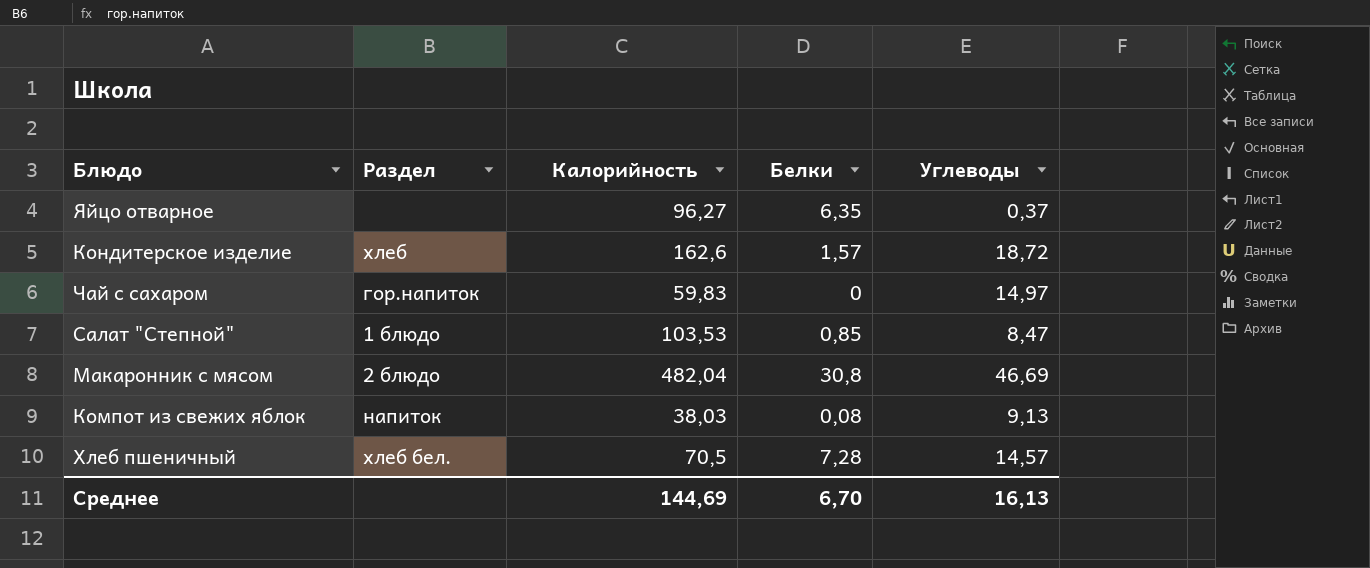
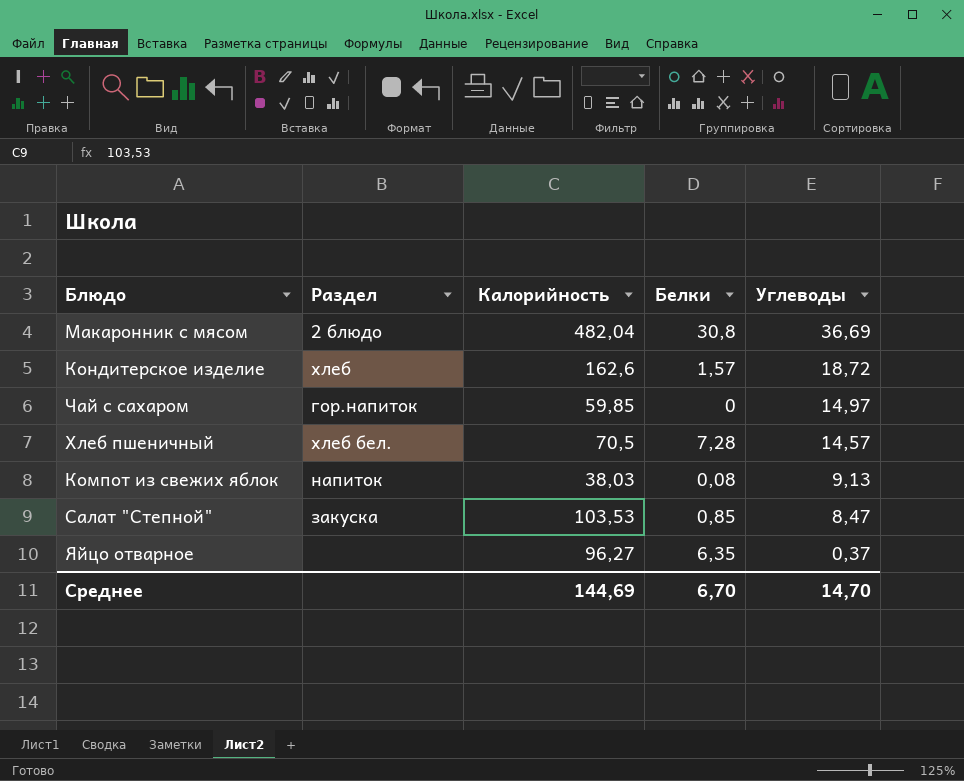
row order: none -> Углеводы descending
Макаронник с мясом | Углеводы: 46,69 -> 36,69
Чай с сахаром | Калорийность: 59,83 -> 59,85
Салат "Степной" | Раздел: 1 блюдо -> закуска
Среднее | Углеводы: 16,13 -> 14,70

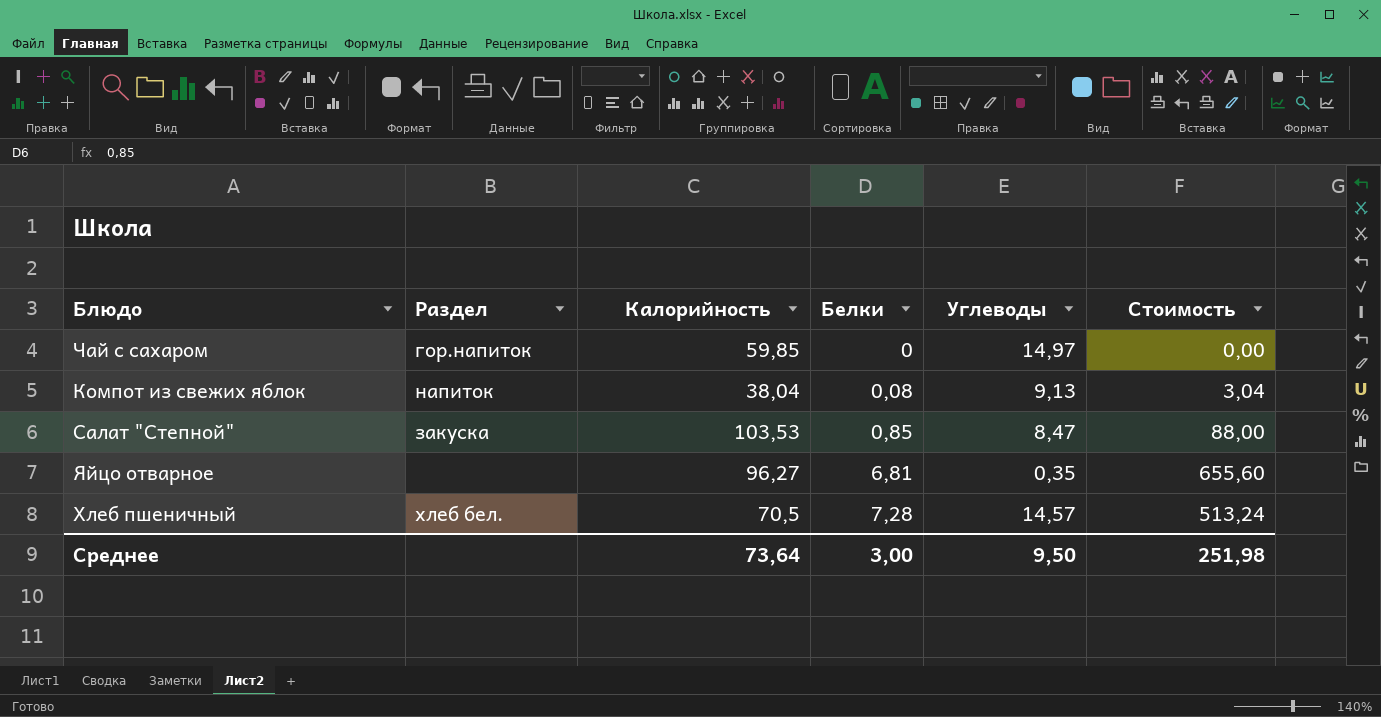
row order: Углеводы descending -> Белки ascending
column Стоимость | formula: none -> [Калорийность] * [Белки]
row Макаронник с мясом: 2 блюдо | 482,04 | 30,8 | 36,69 -> none
row Кондитерское изделие: хлеб | 162,6 | 1,57 | 18,72 -> none
Компот из свежих яблок | Калорийность: 38,03 -> 38,04
Яйцо отварное | Белки: 6,35 -> 6,81
Яйцо отварное | Углеводы: 0,37 -> 0,35
Среднее | Калорийность: 144,69 -> 73,64
Среднее | Белки: 6,70 -> 3,00
Среднее | Углеводы: 14,70 -> 9,50

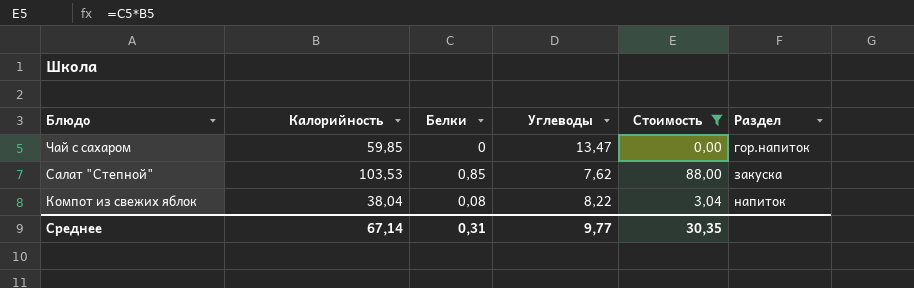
filter: none -> Стоимость <= 88,00
row order: Белки ascending -> Блюдо descending
column Раздел | position: 2 -> 6
Чай с сахаром | Углеводы: 14,97 -> 13,47
Салат "Степной" | Углеводы: 8,47 -> 7,62
Компот из свежих яблок | Углеводы: 9,13 -> 8,22
Среднее | Калорийность: 73,64 -> 67,14
Среднее | Белки: 3,00 -> 0,31
Среднее | Углеводы: 9,50 -> 9,77
Среднее | Стоимость: 251,98 -> 30,35

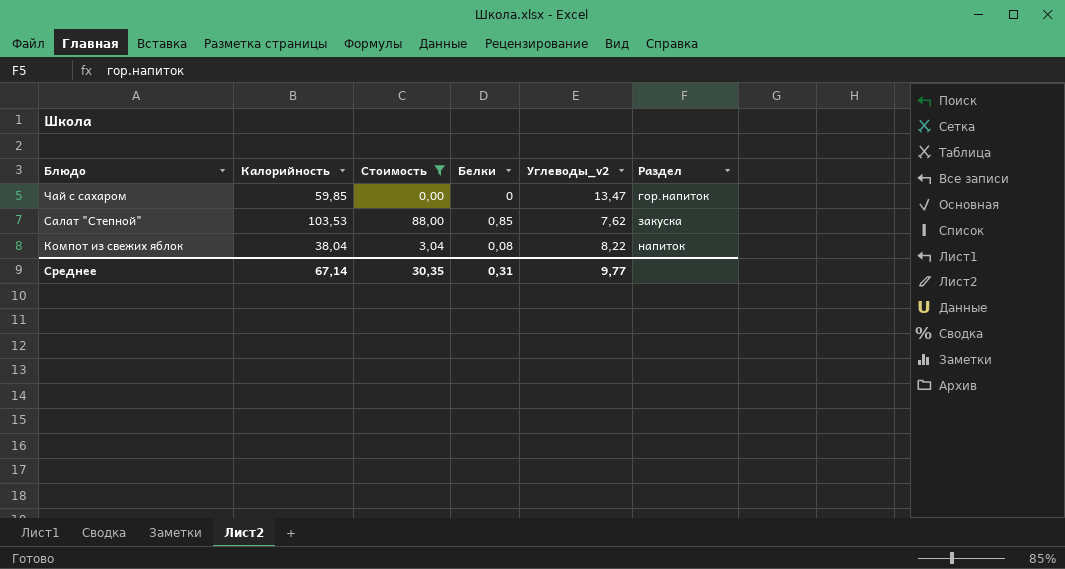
column Стоимость | position: 5 -> 3
column name: Углеводы -> Углеводы_v2

